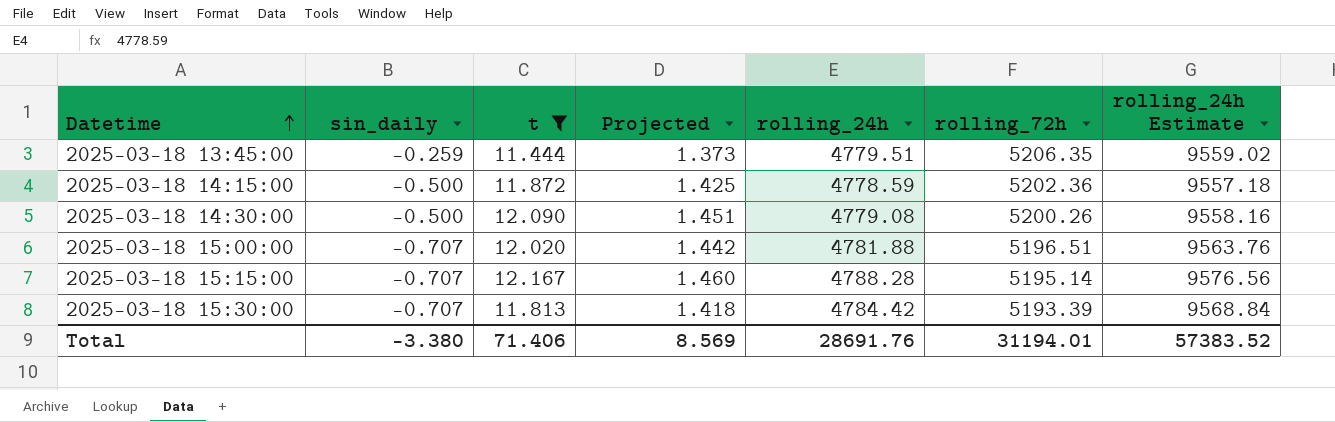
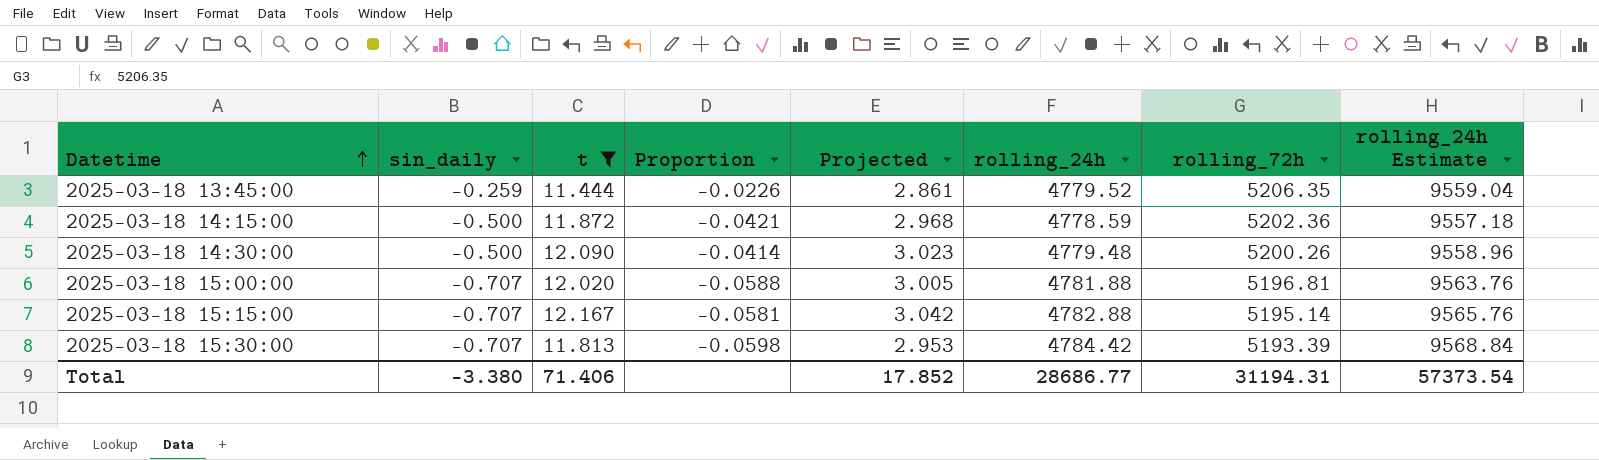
column Proportion | formula: none -> [sin_daily] / [t]
column Projected | formula: [t] * 0.12 -> [t] * 0.25
2025-03-18 13:45:00 | rolling_24h: 4779.51 -> 4779.52
2025-03-18 13:45:00 | rolling_24h Estimate: 9559.02 -> 9559.04
2025-03-18 14:30:00 | rolling_24h: 4779.08 -> 4779.48
2025-03-18 14:30:00 | rolling_24h Estimate: 9558.16 -> 9558.96
2025-03-18 15:00:00 | rolling_72h: 5196.51 -> 5196.81
2025-03-18 15:15:00 | rolling_24h: 4788.28 -> 4782.88
2025-03-18 15:15:00 | rolling_24h Estimate: 9576.56 -> 9565.76
Total | Projected: 8.569 -> 17.852
Total | rolling_24h: 28691.76 -> 28686.77
Total | rolling_72h: 31194.01 -> 31194.31
Total | rolling_24h Estimate: 57383.52 -> 57373.54

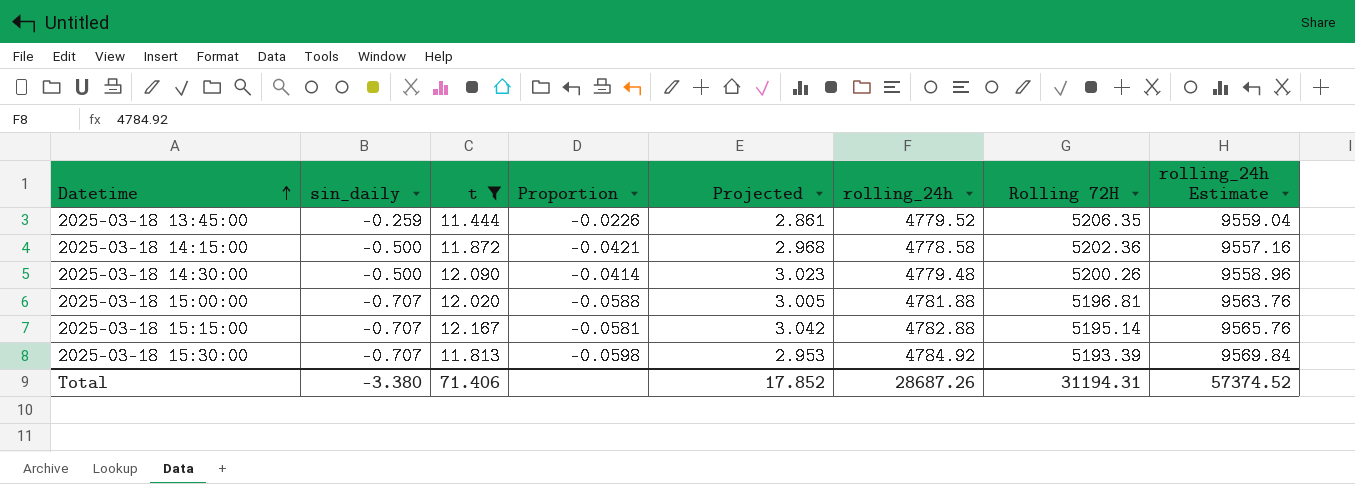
column name: rolling_72h -> Rolling 72H
2025-03-18 14:15:00 | rolling_24h: 4778.59 -> 4778.58
2025-03-18 14:15:00 | rolling_24h Estimate: 9557.18 -> 9557.16
2025-03-18 15:30:00 | rolling_24h: 4784.42 -> 4784.92
2025-03-18 15:30:00 | rolling_24h Estimate: 9568.84 -> 9569.84
Total | rolling_24h: 28686.77 -> 28687.26
Total | rolling_24h Estimate: 57373.54 -> 57374.52

